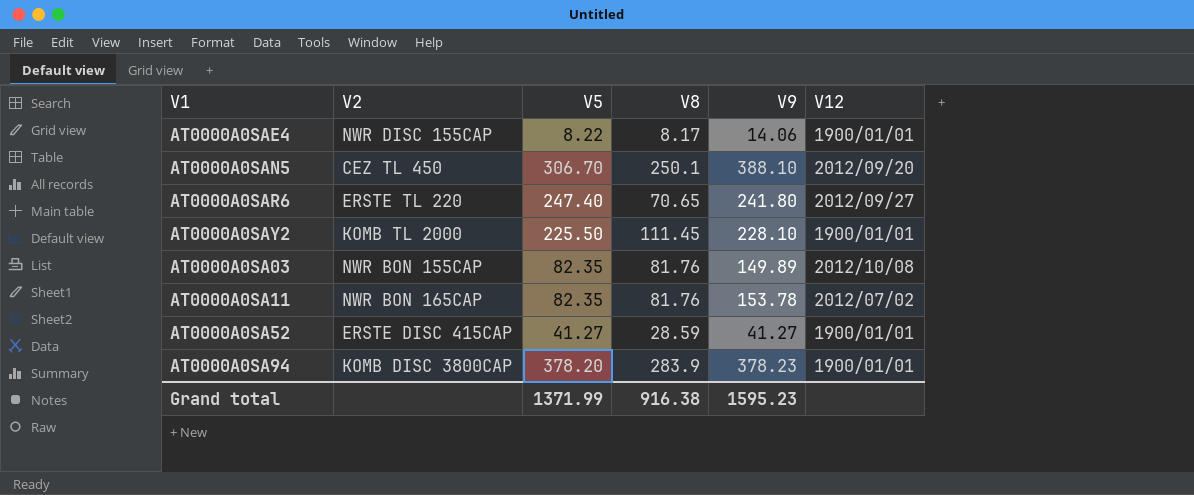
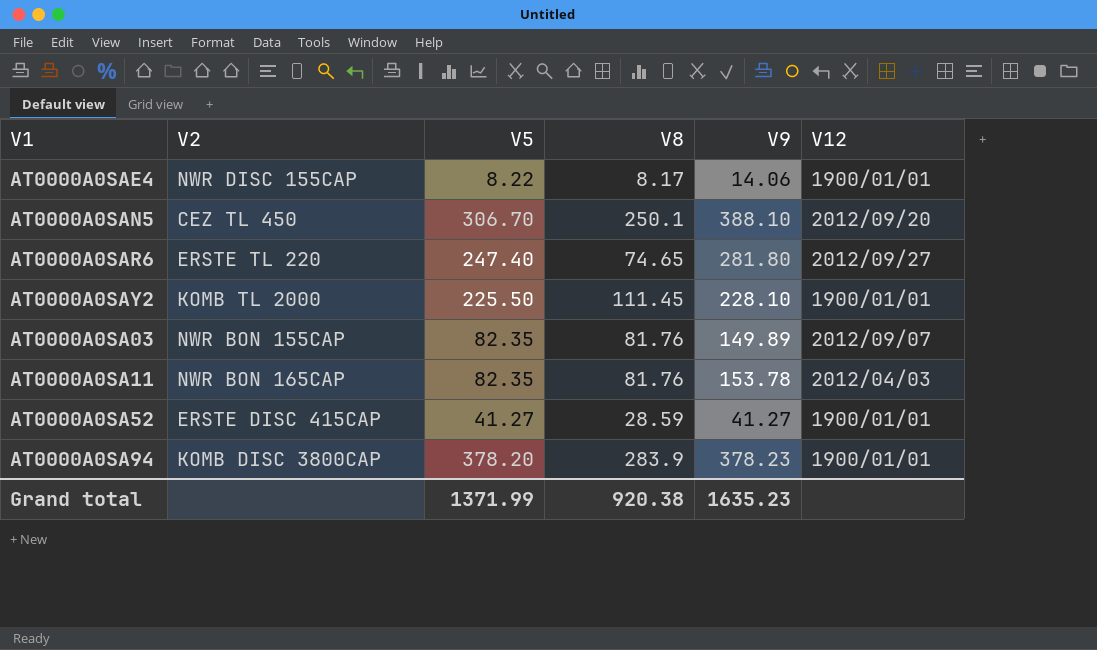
AT0000A0SAR6 | V8: 70.65 -> 74.65
AT0000A0SAR6 | V9: 241.80 -> 281.80
AT0000A0SA03 | V12: 2012/10/08 -> 2012/09/07
AT0000A0SA11 | V12: 2012/07/02 -> 2012/04/03
Grand total | V8: 916.38 -> 920.38
Grand total | V9: 1595.23 -> 1635.23

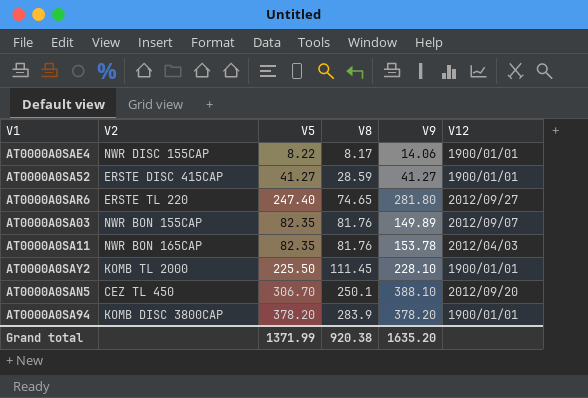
row order: none -> V8 ascending
AT0000A0SA94 | V9: 378.23 -> 378.20
Grand total | V9: 1635.23 -> 1635.20

